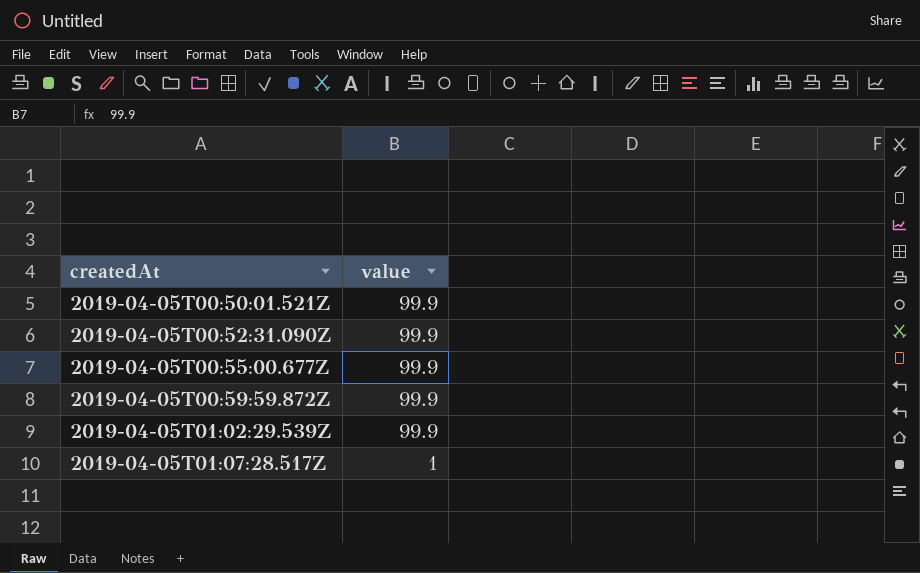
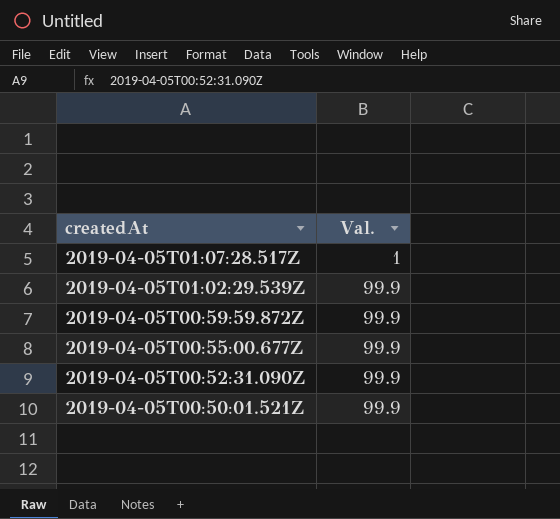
row order: createdAt ascending -> createdAt descending
column name: value -> Val.

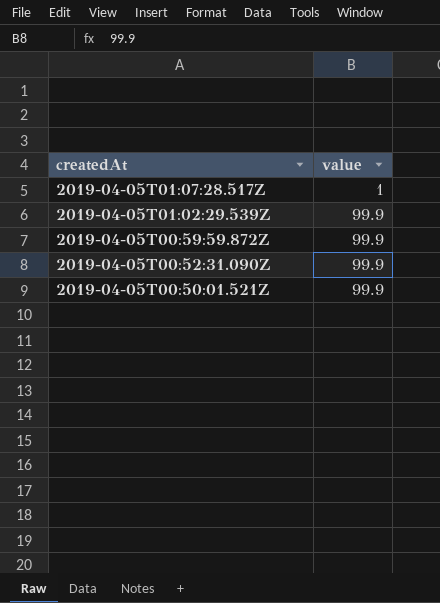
column name: Val. -> value
row 2019-04-05T00:55:00.677Z: 99.9 -> none

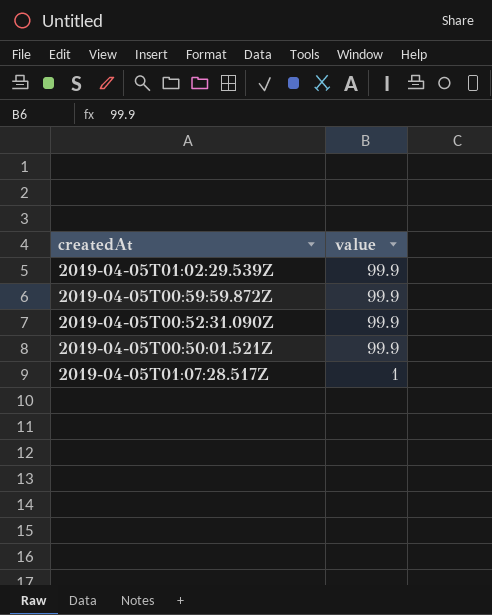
row order: createdAt descending -> value descending

